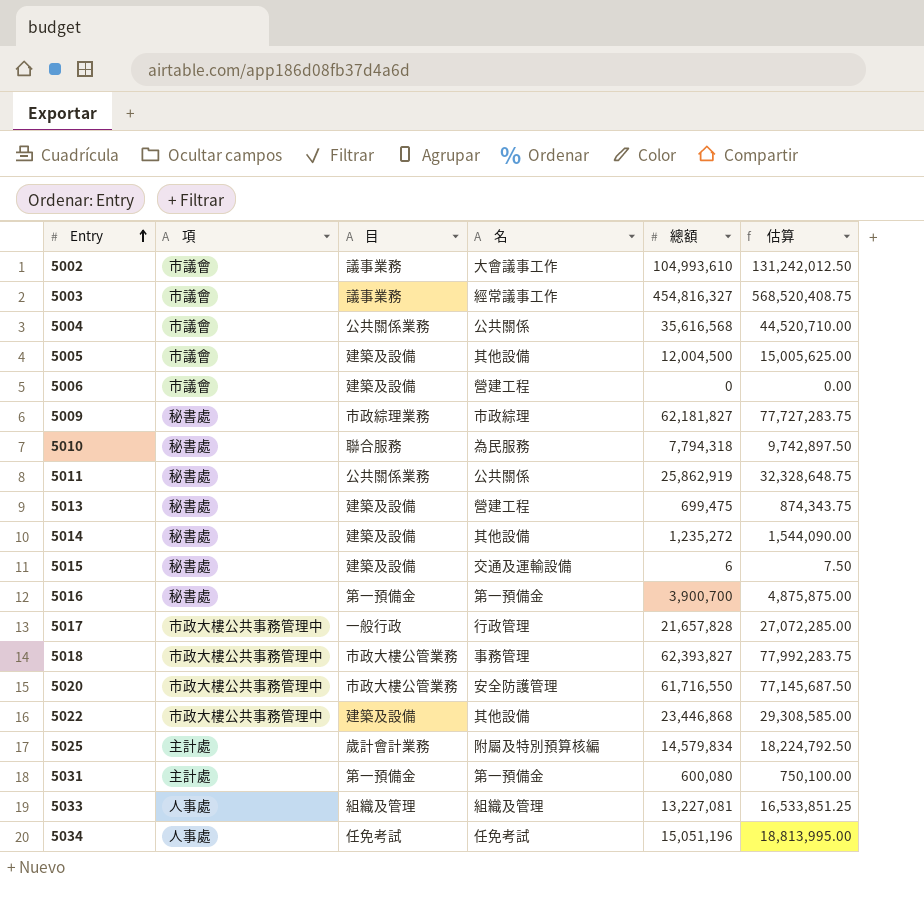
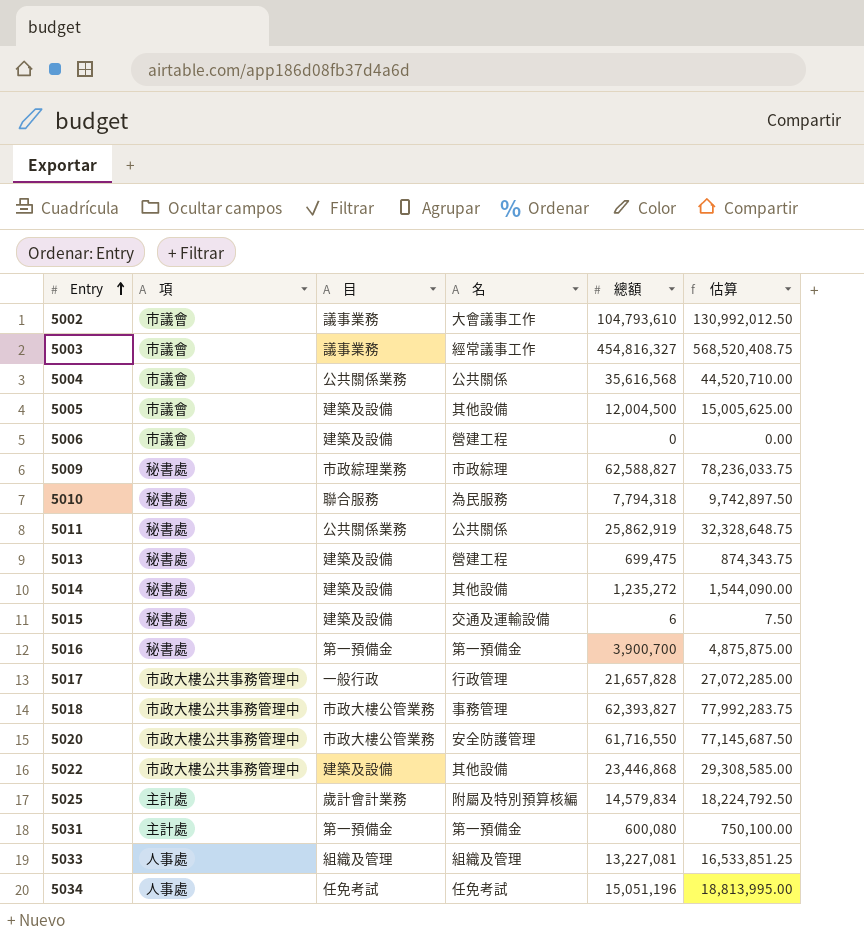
5002 | 總額: 104,993,610 -> 104,793,610
5002 | 估算: 131,242,012.50 -> 130,992,012.50
5009 | 總額: 62,181,827 -> 62,588,827
5009 | 估算: 77,727,283.75 -> 78,236,033.75

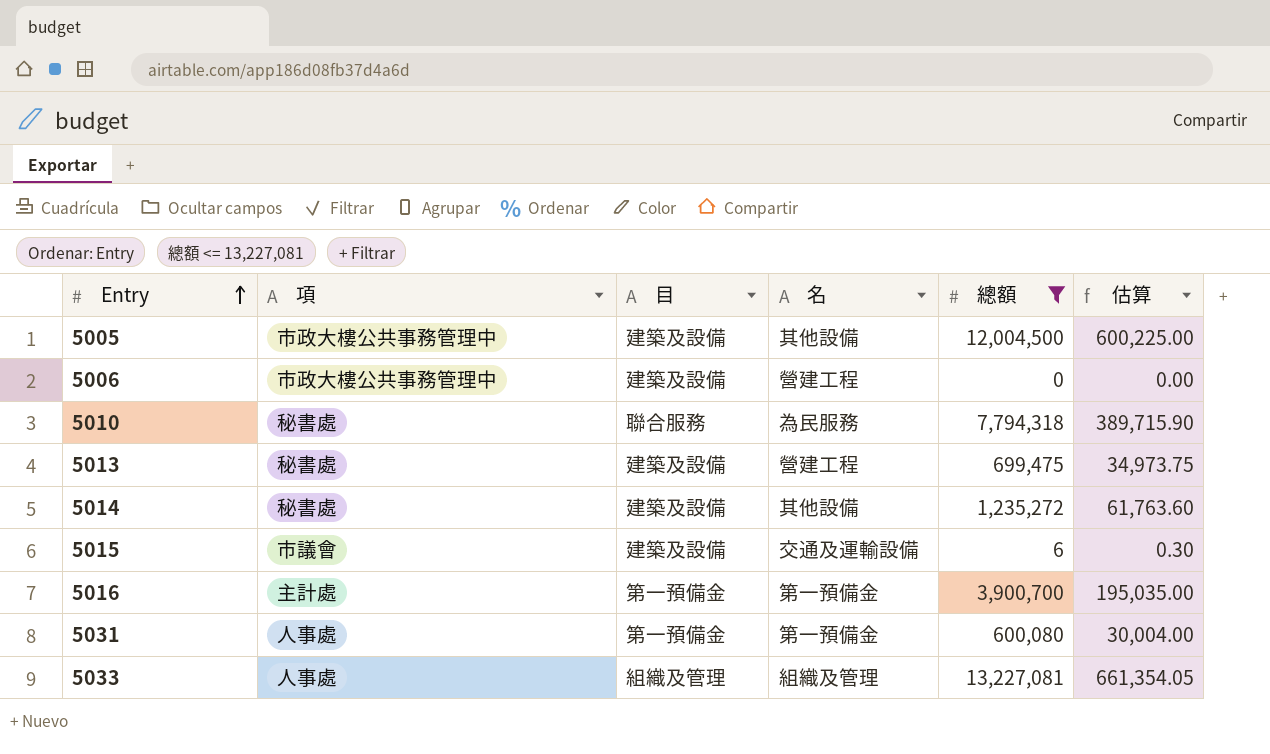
filter: none -> 總額 <= 13,227,081
column 估算 | formula: [總額] * 1.25 -> [總額] * 0.05
5005 | 項: 市議會 -> 市政大樓公共事務管理中
5006 | 項: 市議會 -> 市政大樓公共事務管理中
5015 | 項: 秘書處 -> 市議會
5016 | 項: 秘書處 -> 主計處
5031 | 項: 主計處 -> 人事處

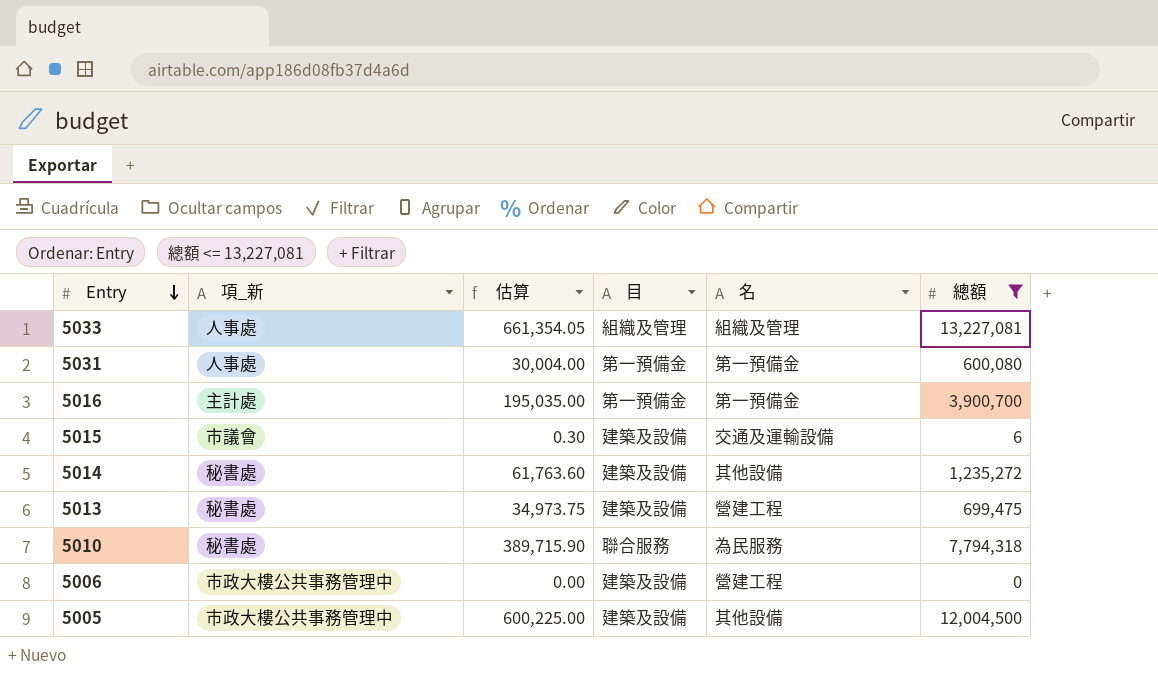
row order: Entry ascending -> Entry descending
column name: 項 -> 項_新
column 估算 | position: 6 -> 3

